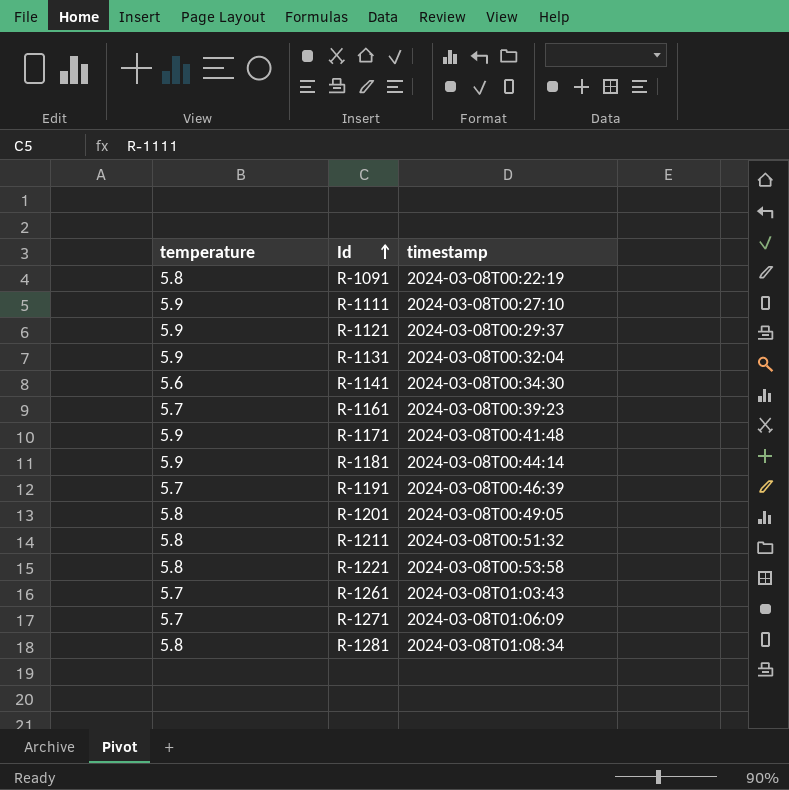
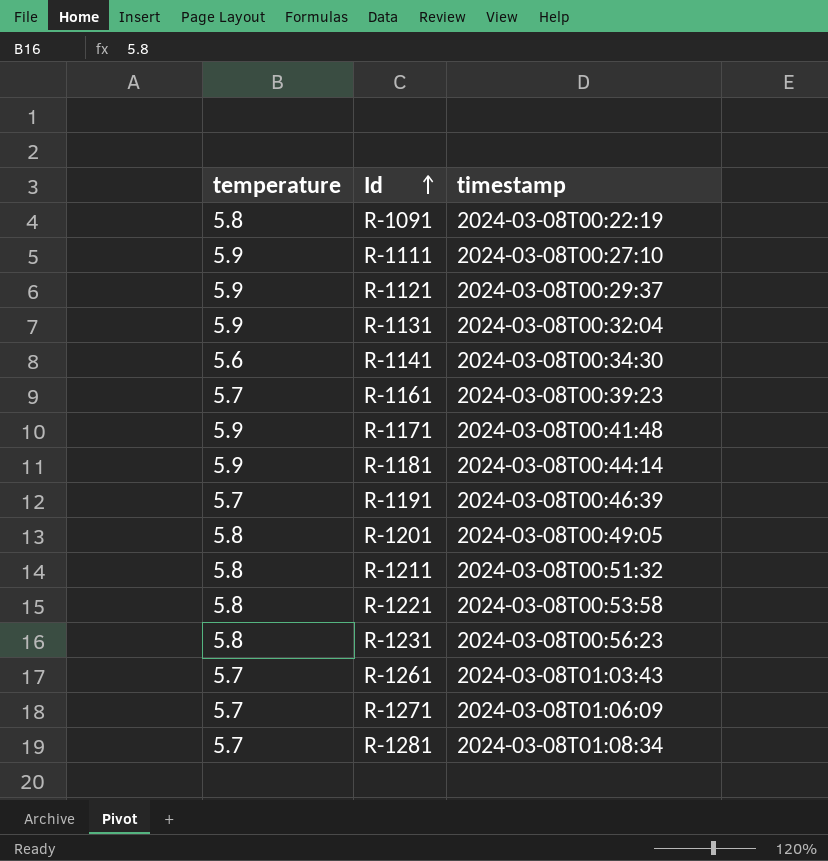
row R-1231: none -> 5.8 | 2024-03-08T00:56:23
R-1281 | temperature: 5.8 -> 5.7

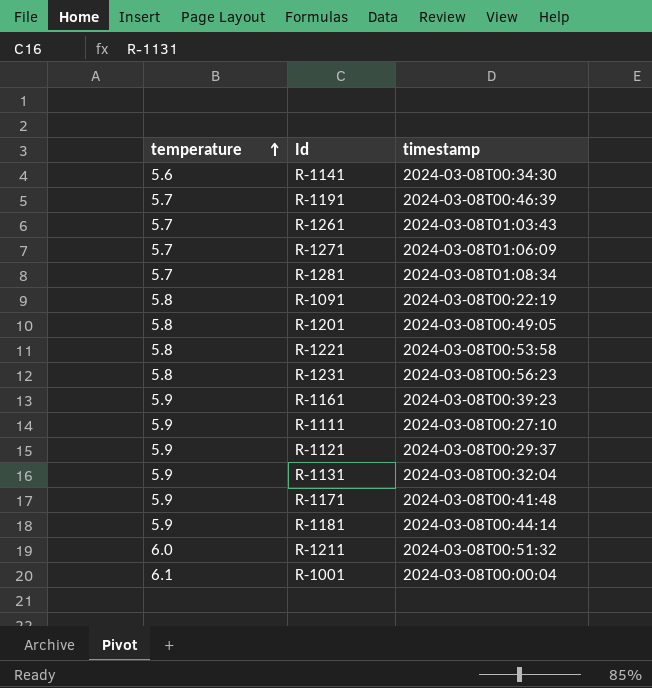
row order: Id ascending -> temperature ascending
R-1161 | temperature: 5.7 -> 5.9
R-1211 | temperature: 5.8 -> 6.0
row R-1001: none -> 6.1 | 2024-03-08T00:00:04

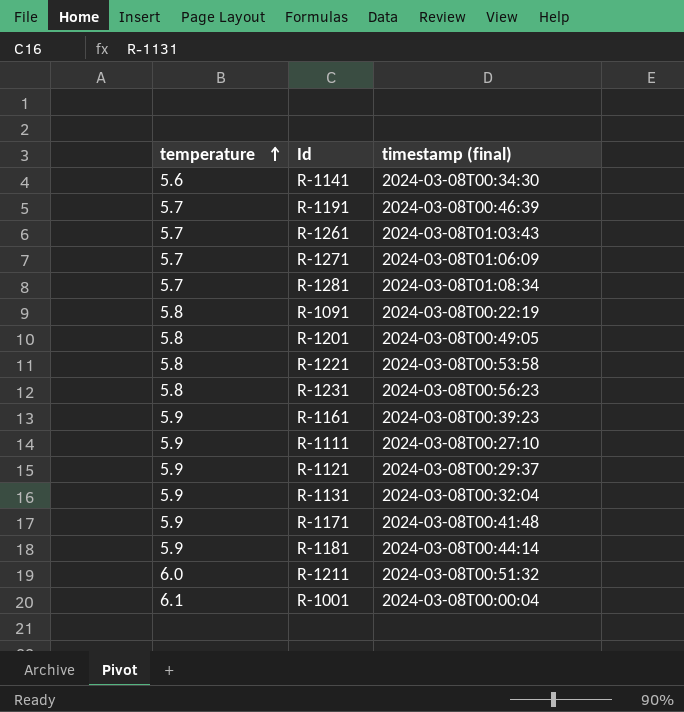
column name: timestamp -> timestamp (final)

